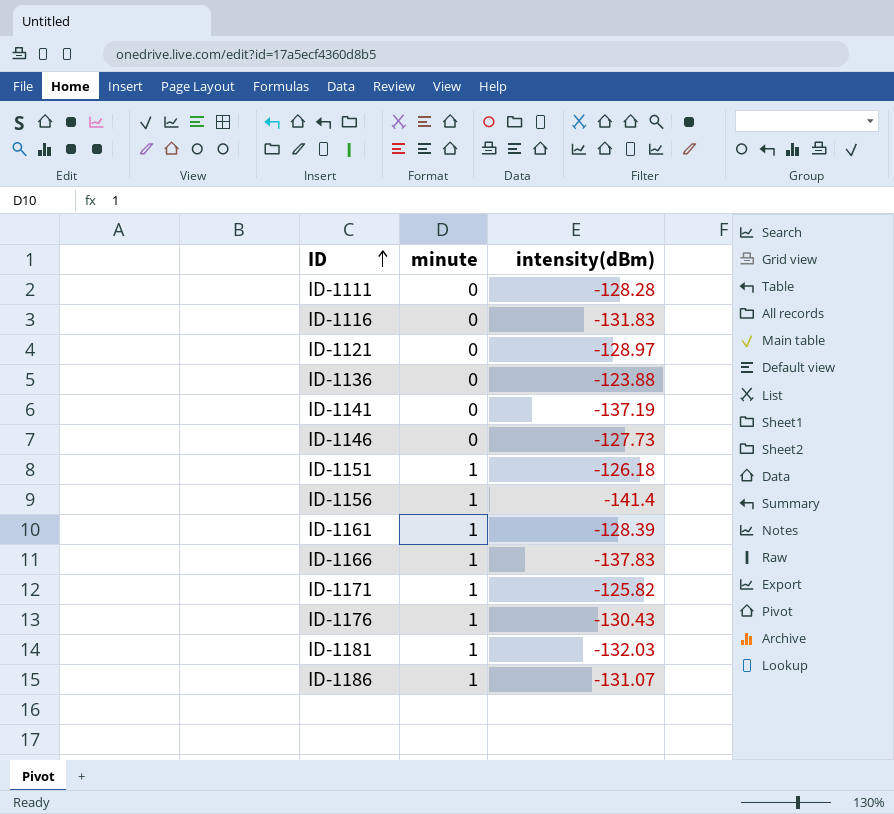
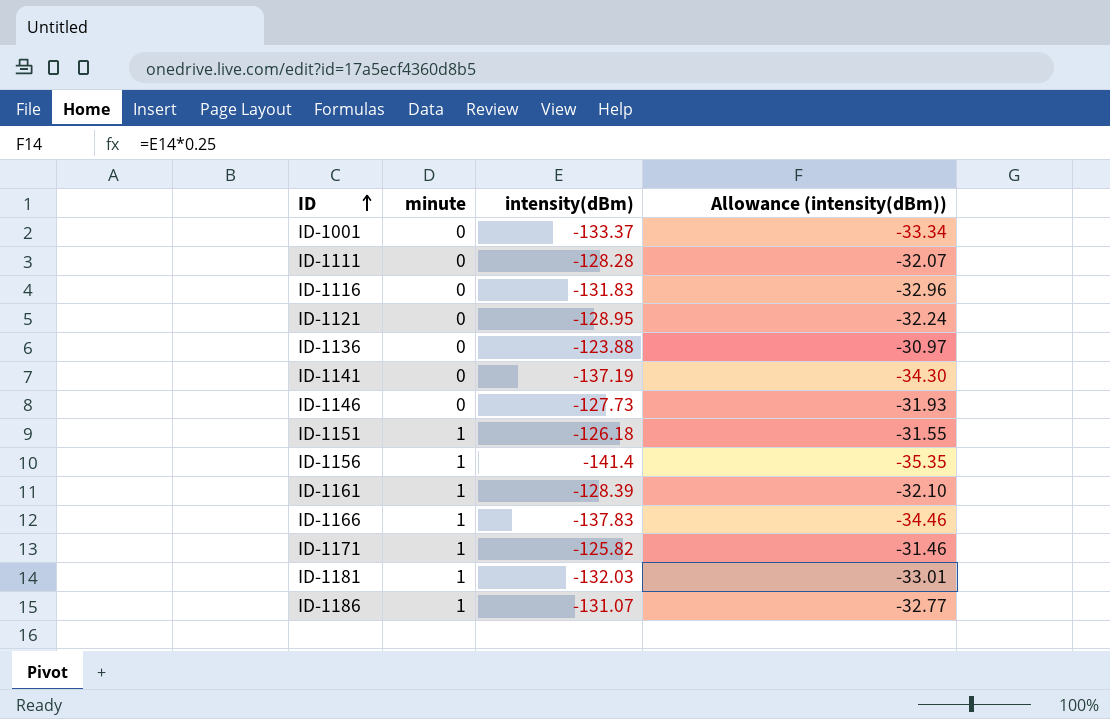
column Allowance (intensity(dBm)) | formula: none -> [intensity(dBm)] * 0.25
row ID-1176: 1 | -130.43 -> none
row ID-1001: none -> 0 | -133.37 | -33.34
ID-1121 | intensity(dBm): -128.97 -> -128.95

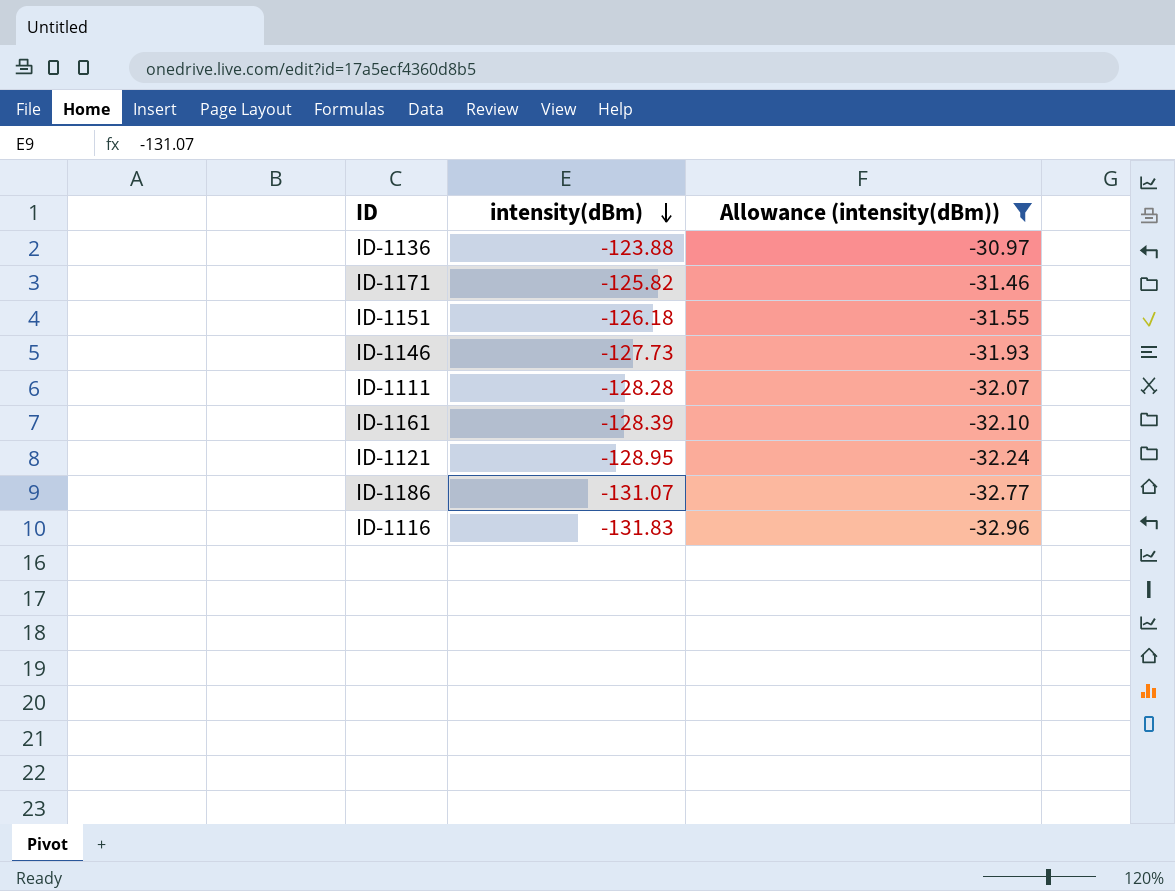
filter: none -> Allowance (intensity(dBm)) >= -32.96
row order: ID ascending -> intensity(dBm) descending
column minute | position: 2 -> none

